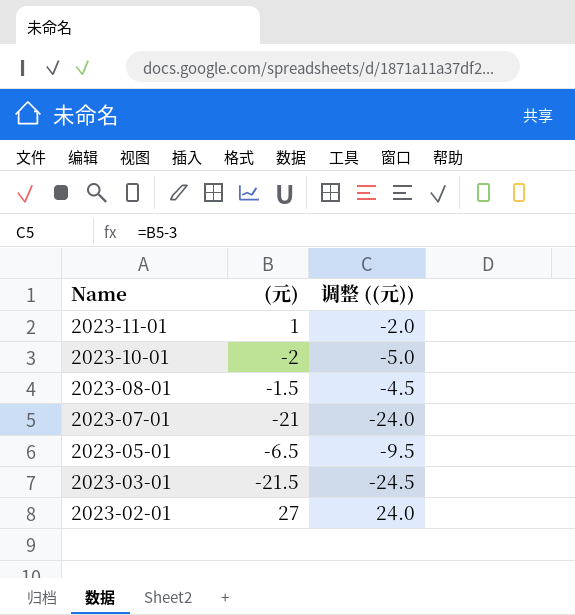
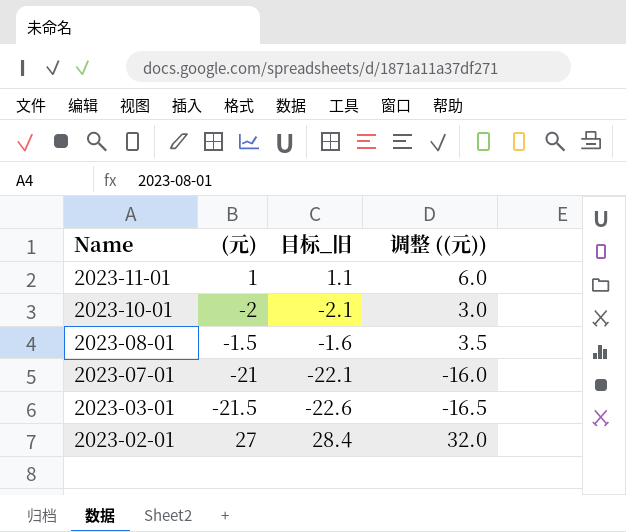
column 目标_旧 | formula: none -> [(元)] * 1.05
column 调整 ((元)) | formula: [(元)] - 3 -> [(元)] + 5
row 2023-05-01: -6.5 | -9.5 -> none

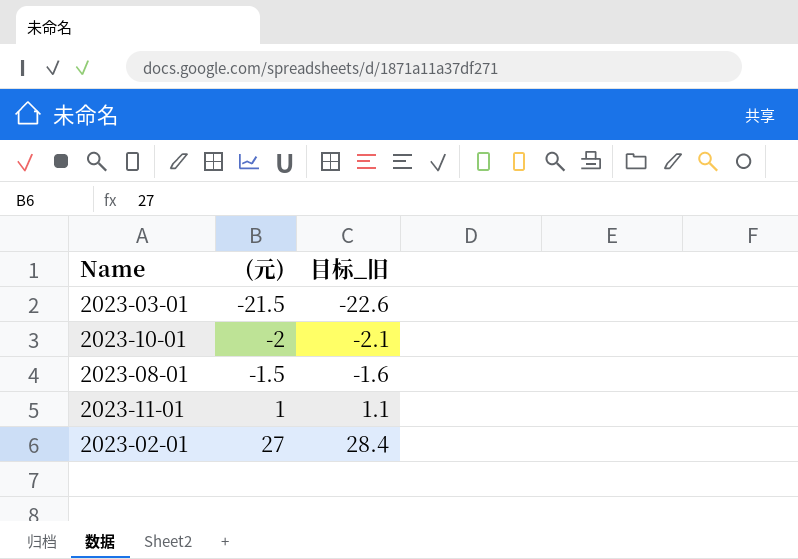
row order: Name descending -> (元) ascending
column 调整 ((元)) | formula: [(元)] + 5 -> none
row 2023-07-01: -21 | -22.1 | -16.0 -> none

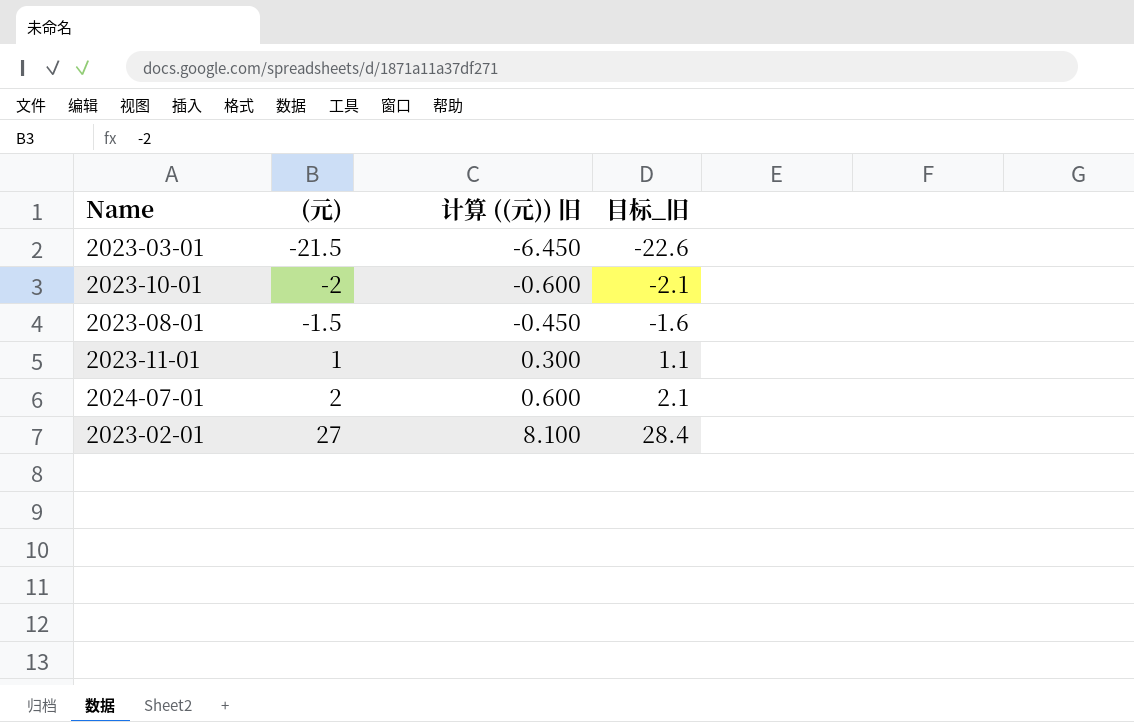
column 计算 ((元)) 旧 | formula: none -> [(元)] * 0.3
row 2024-07-01: none -> 2 | 0.600 | 2.1

